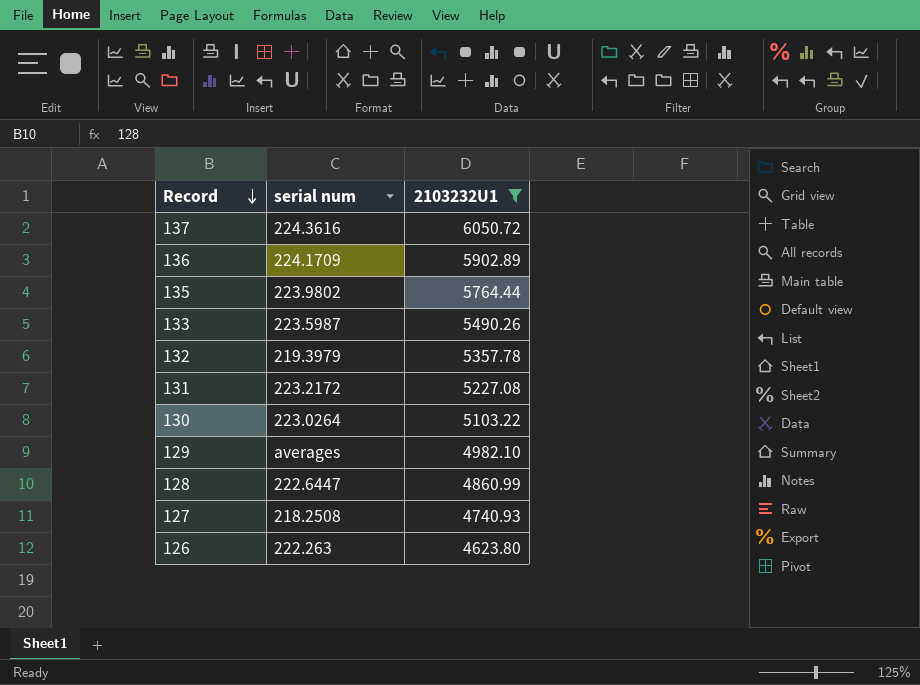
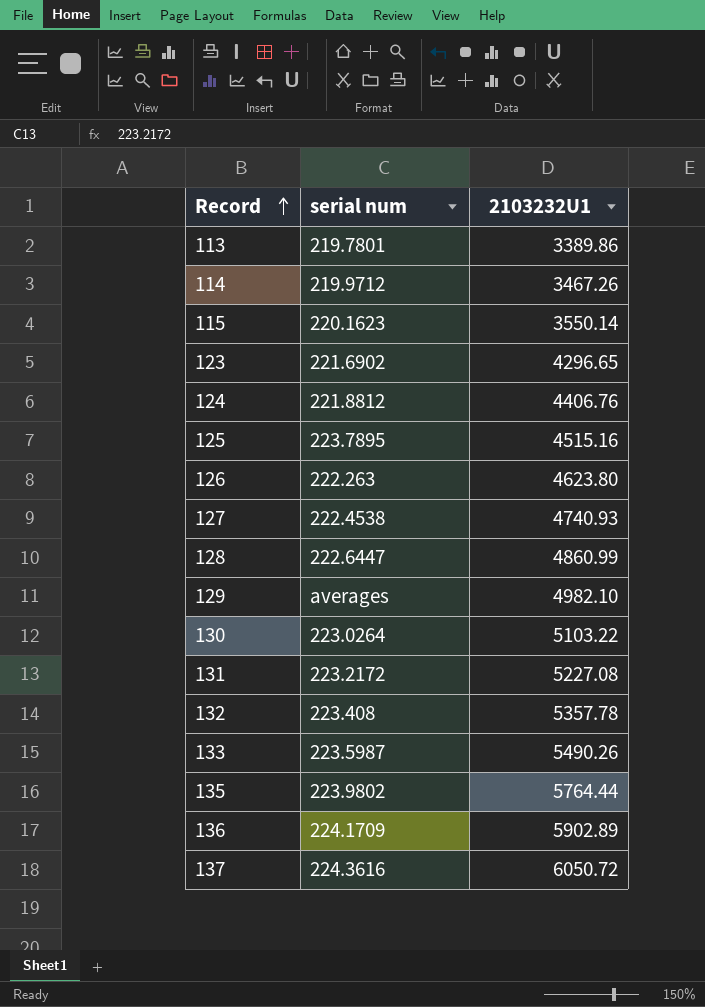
filter: 2103232U1 >= 4623.80 -> none
row order: Record descending -> Record ascending
127 | serial num: 218.2508 -> 222.4538
132 | serial num: 219.3979 -> 223.408

